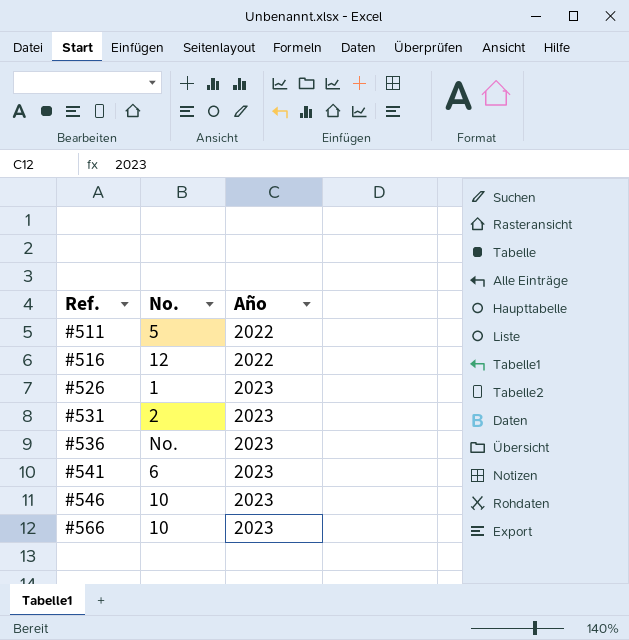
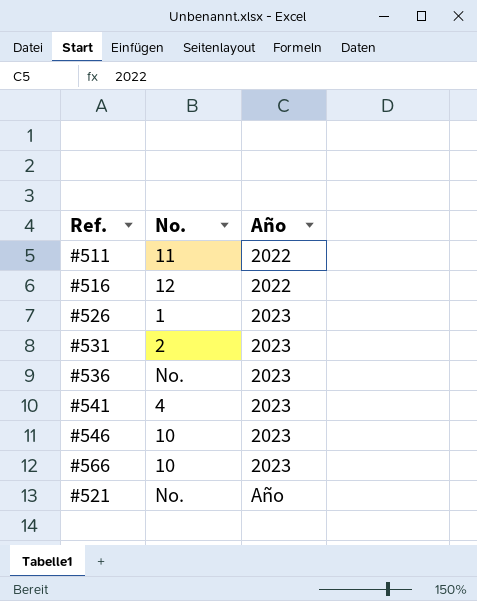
#511 | No.: 5 -> 11
#541 | No.: 6 -> 4
row #521: none -> No. | Año

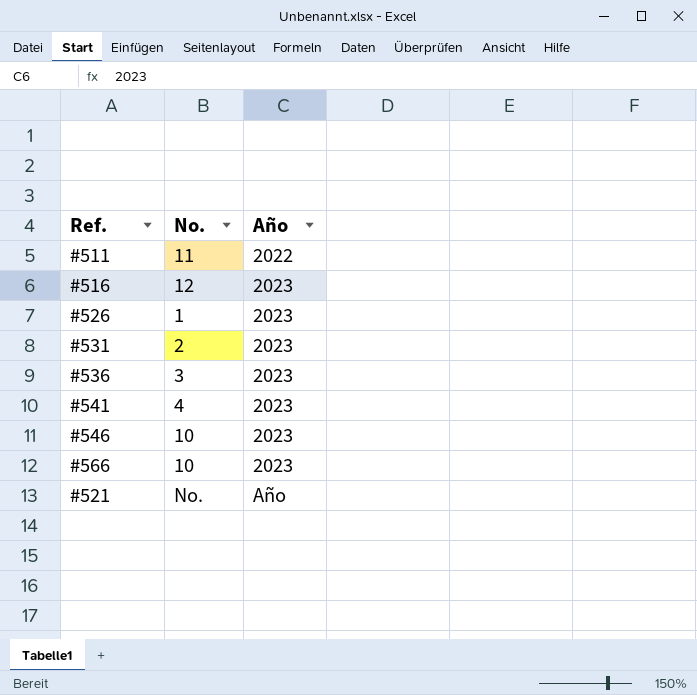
#516 | Año: 2022 -> 2023
#536 | No.: No. -> 3

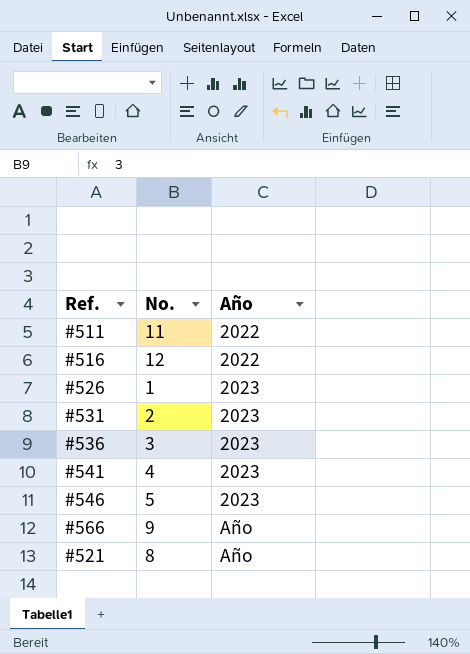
#516 | Año: 2023 -> 2022
#546 | No.: 10 -> 5
#566 | No.: 10 -> 9
#566 | Año: 2023 -> Año
#521 | No.: No. -> 8

